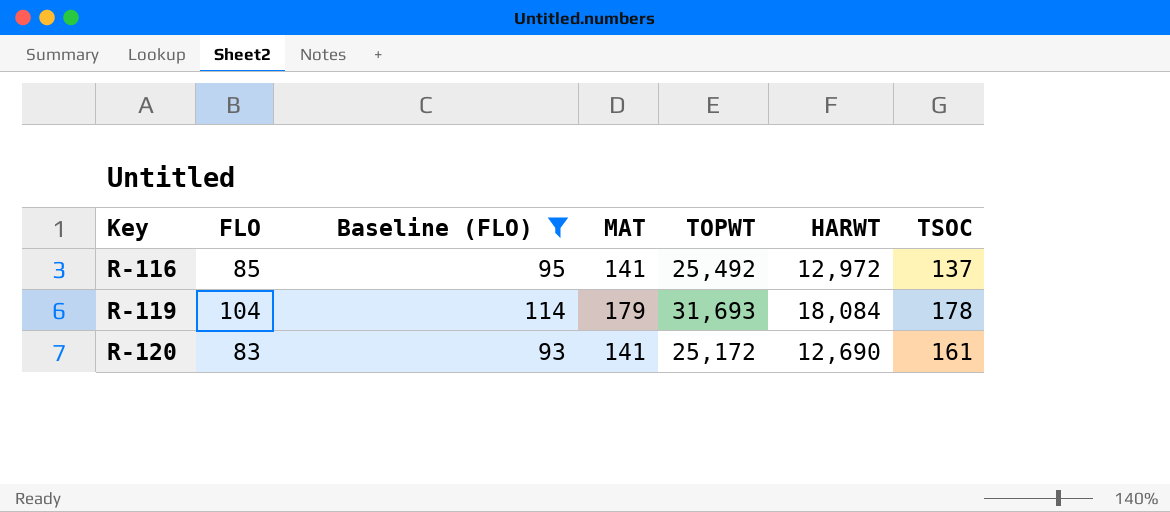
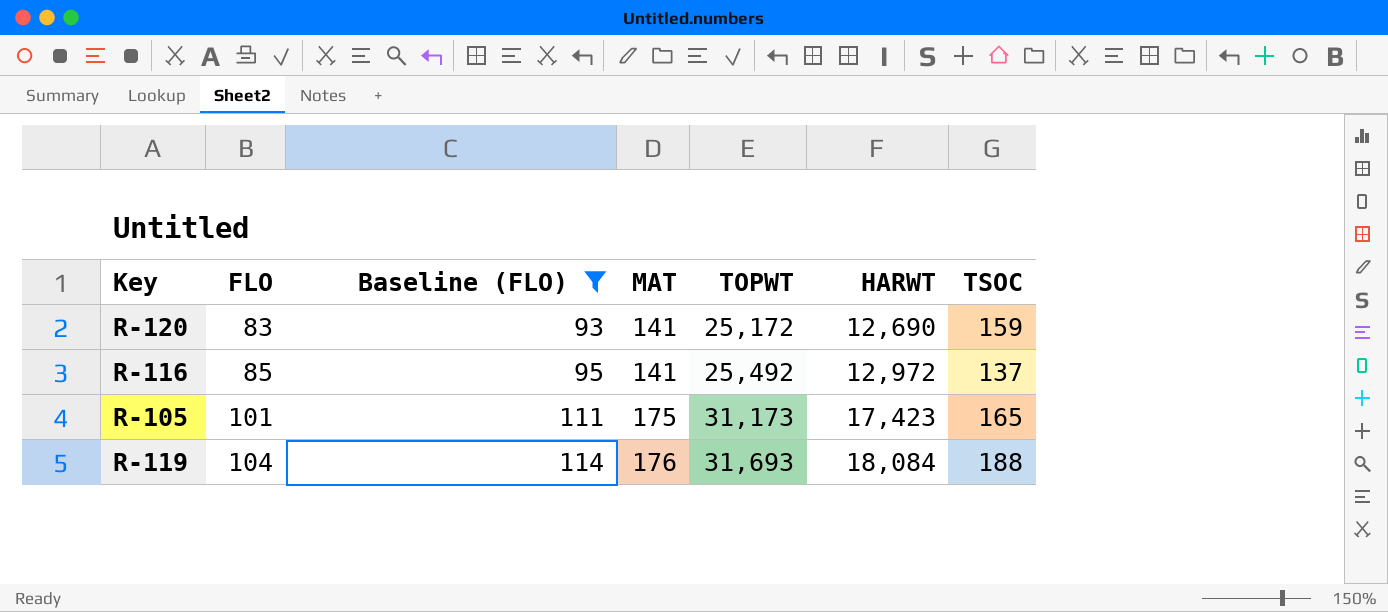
row order: Key ascending -> FLO ascending
R-120 | TSOC: 161 -> 159
row R-105: none -> 101 | 111 | 175 | 31,173 | 17,423 | 165
R-119 | MAT: 179 -> 176
R-119 | TSOC: 178 -> 188

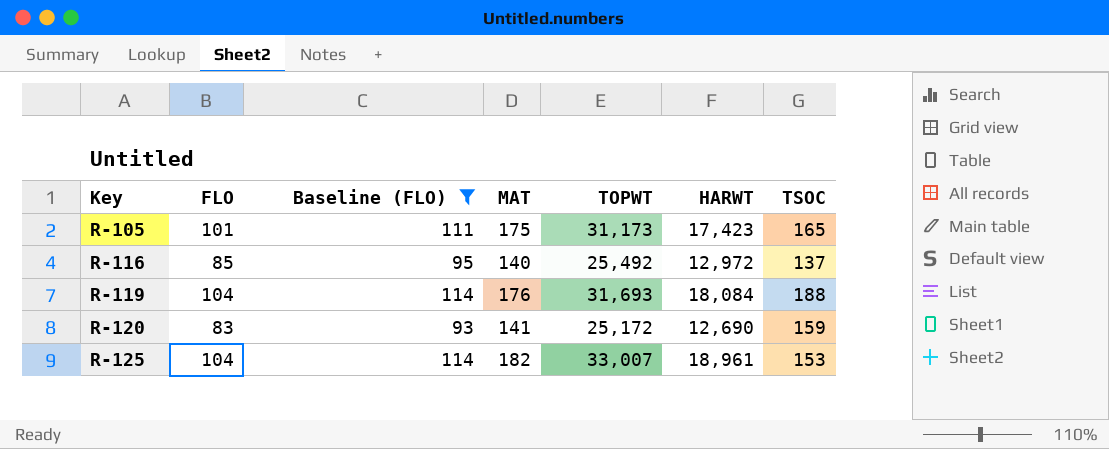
row order: FLO ascending -> Key ascending
R-116 | MAT: 141 -> 140
row R-125: none -> 104 | 114 | 182 | 33,007 | 18,961 | 153

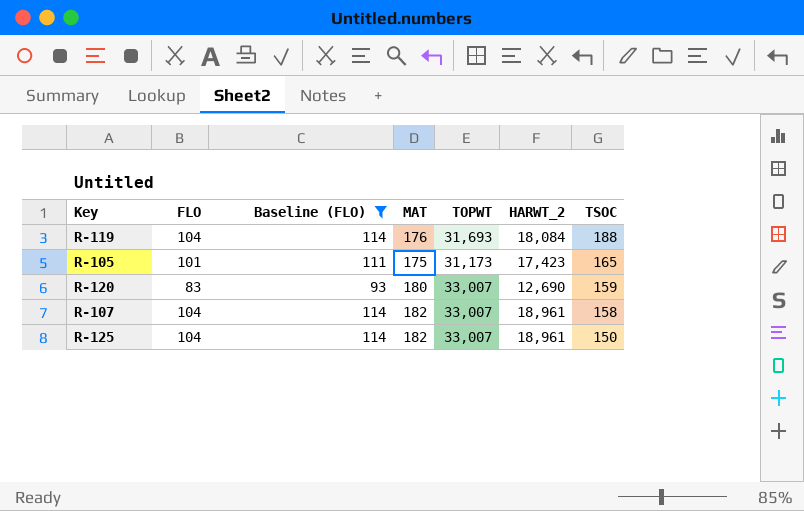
row order: Key ascending -> TSOC descending
column name: HARWT -> HARWT_2
row R-116: 85 | 95 | 140 | 25,492 | 12,972 | 137 -> none
R-120 | MAT: 141 -> 180
R-120 | TOPWT: 25,172 -> 33,007
row R-107: none -> 104 | 114 | 182 | 33,007 | 18,961 | 158
R-125 | TSOC: 153 -> 150

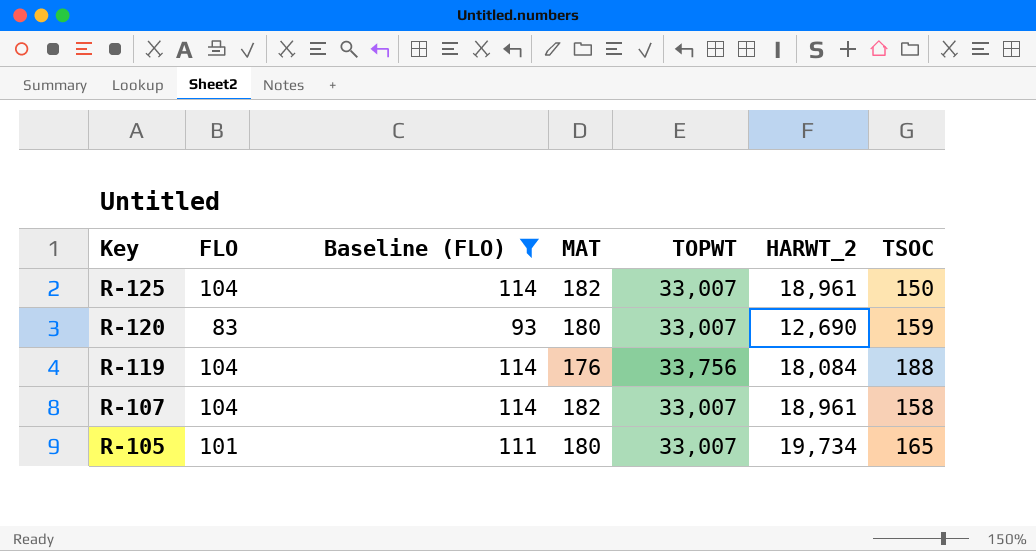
row order: TSOC descending -> Key descending
R-119 | TOPWT: 31,693 -> 33,756
R-105 | MAT: 175 -> 180
R-105 | TOPWT: 31,173 -> 33,007
R-105 | HARWT_2: 17,423 -> 19,734

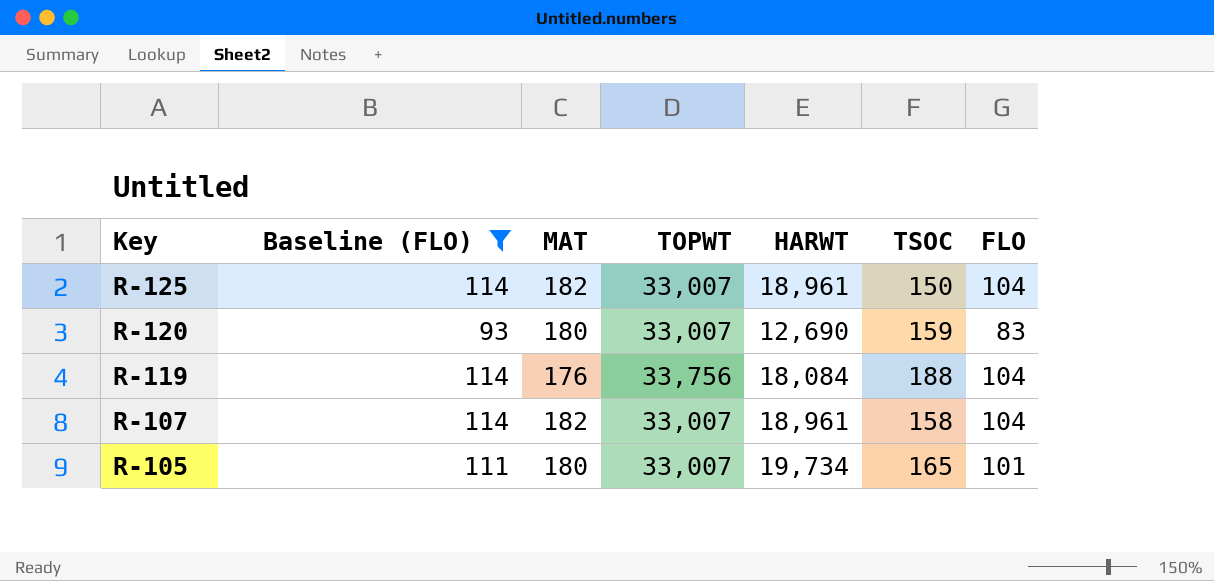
column name: HARWT_2 -> HARWT
column FLO | position: 2 -> 7

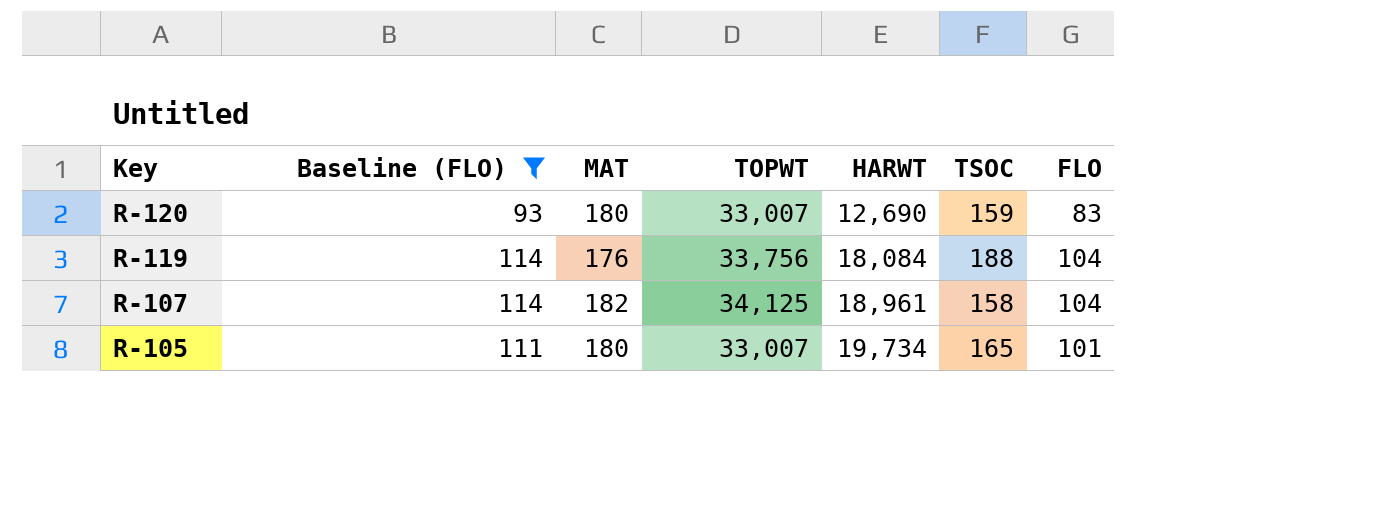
row R-125: 114 | 182 | 33,007 | 18,961 | 150 | 104 -> none
R-107 | TOPWT: 33,007 -> 34,125

